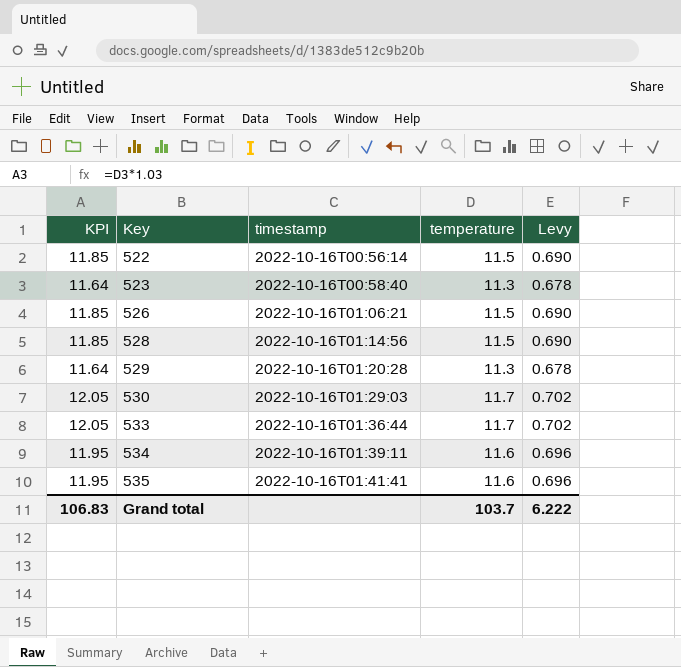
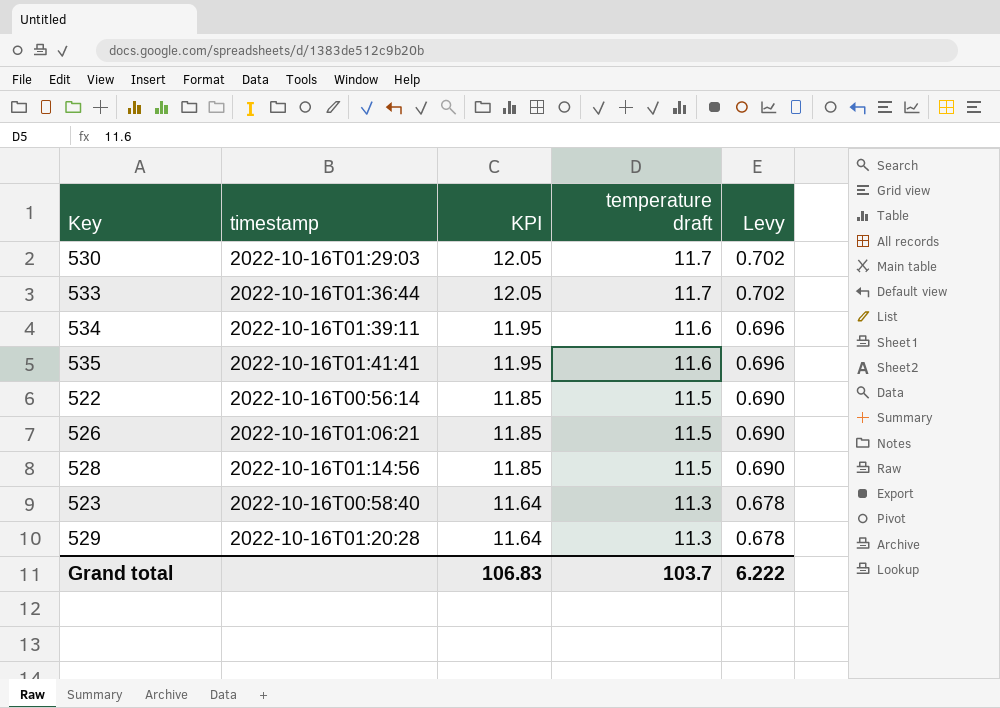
row order: Key ascending -> KPI descending
column KPI | position: 1 -> 3
column name: temperature -> temperature draft

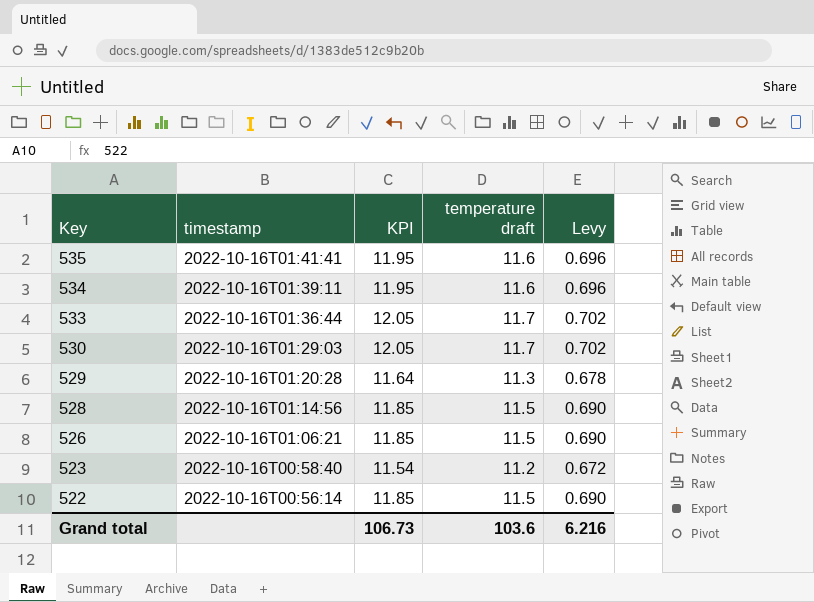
row order: KPI descending -> Key descending
523 | KPI: 11.64 -> 11.54
523 | temperature draft: 11.3 -> 11.2
523 | Levy: 0.678 -> 0.672
Grand total | KPI: 106.83 -> 106.73
Grand total | temperature draft: 103.7 -> 103.6
Grand total | Levy: 6.222 -> 6.216

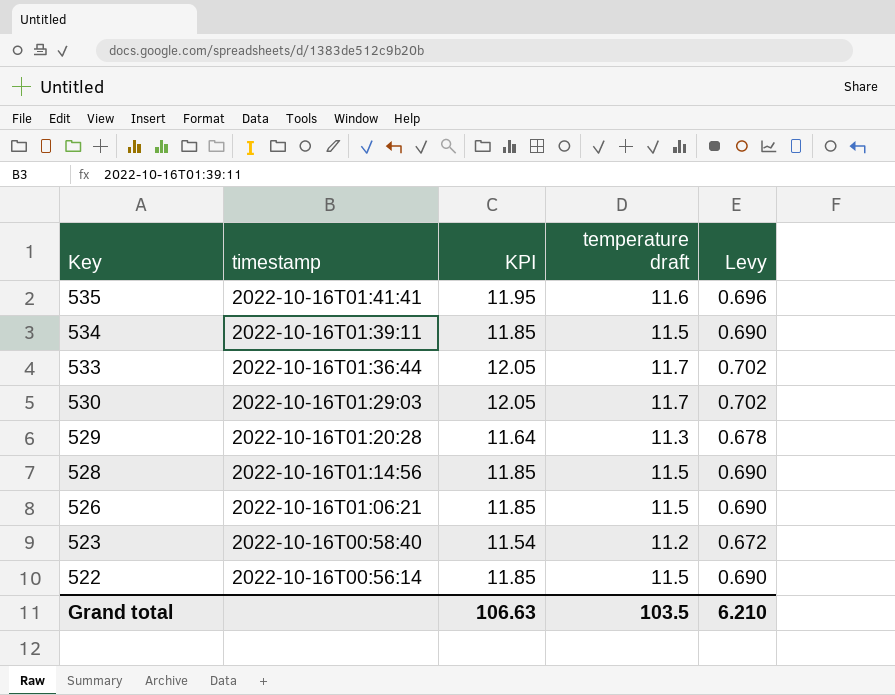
534 | KPI: 11.95 -> 11.85
534 | temperature draft: 11.6 -> 11.5
534 | Levy: 0.696 -> 0.690
Grand total | KPI: 106.73 -> 106.63
Grand total | temperature draft: 103.6 -> 103.5
Grand total | Levy: 6.216 -> 6.210

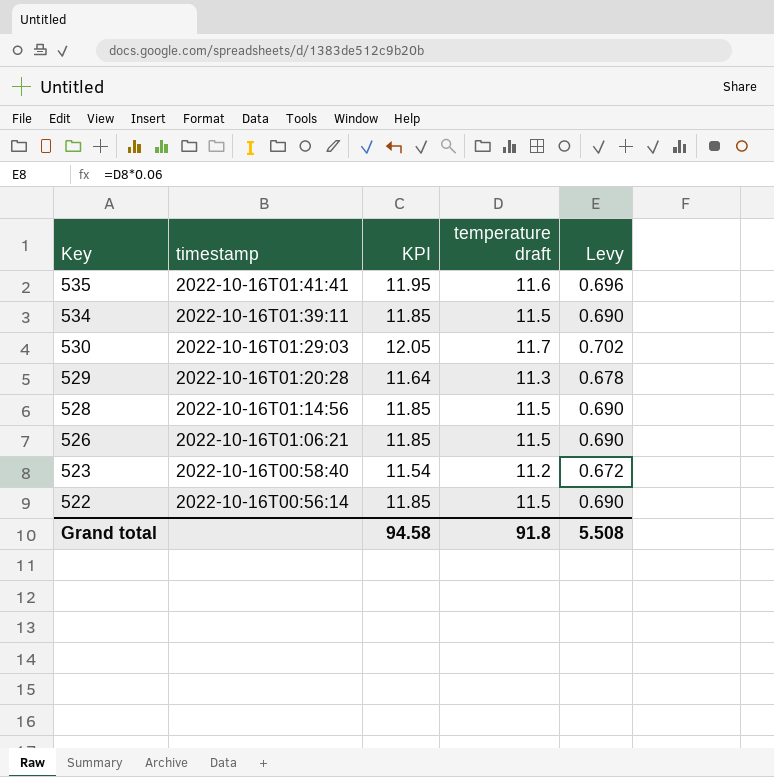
row 533: 2022-10-16T01:36:44 | 12.05 | 11.7 | 0.702 -> none
Grand total | KPI: 106.63 -> 94.58
Grand total | temperature draft: 103.5 -> 91.8
Grand total | Levy: 6.210 -> 5.508

